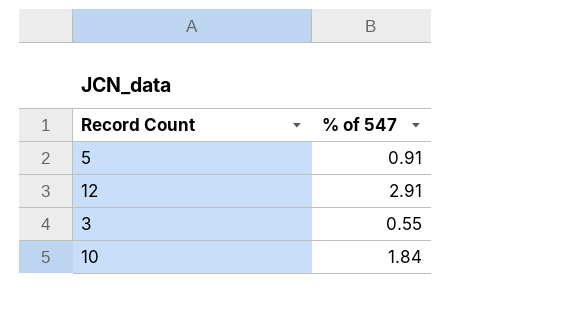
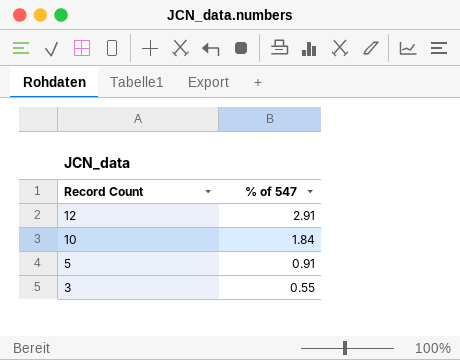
row order: none -> Record Count descending

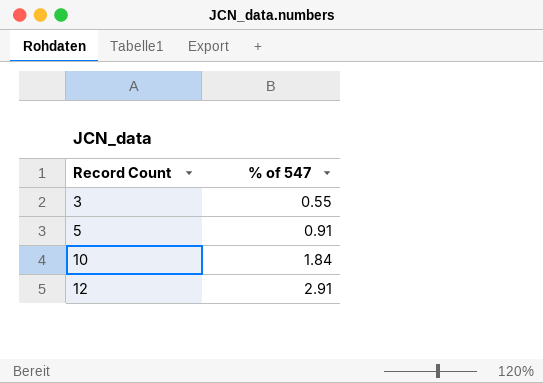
row order: Record Count descending -> Record Count ascending

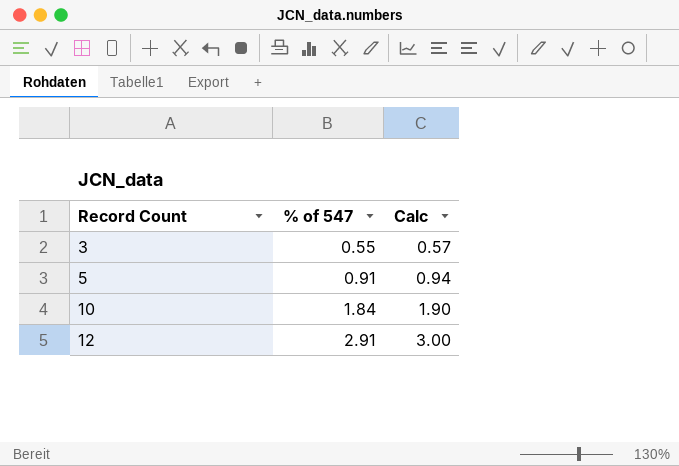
column Calc | formula: none -> [% of 547] * 1.03

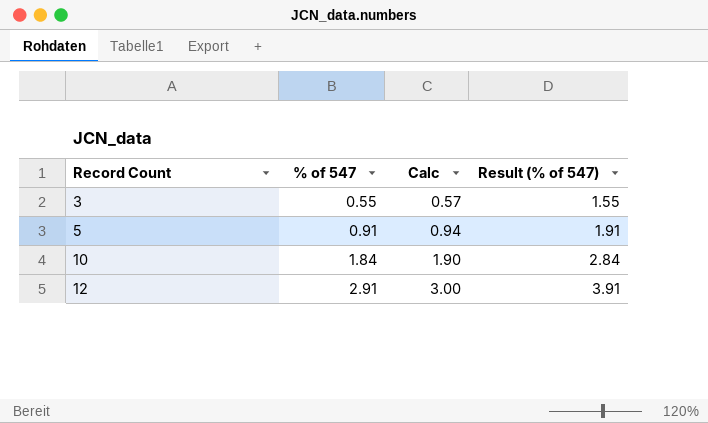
column Result (% of 547) | formula: none -> [% of 547] + 1

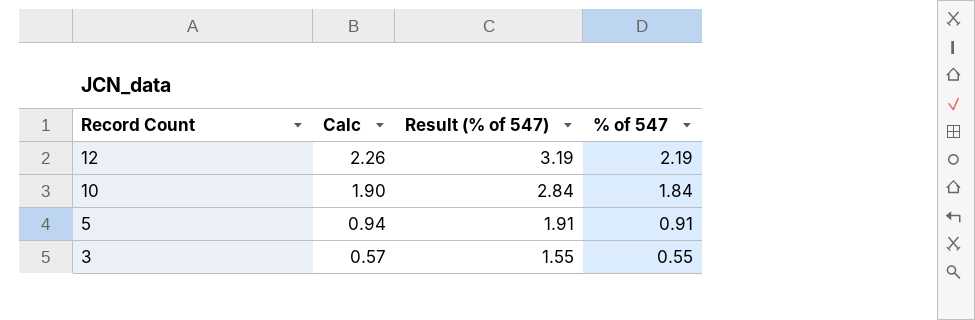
row order: Record Count ascending -> Record Count descending
column % of 547 | position: 2 -> 4
12 | Calc: 3.00 -> 2.26
12 | Result (% of 547): 3.91 -> 3.19
12 | % of 547: 2.91 -> 2.19

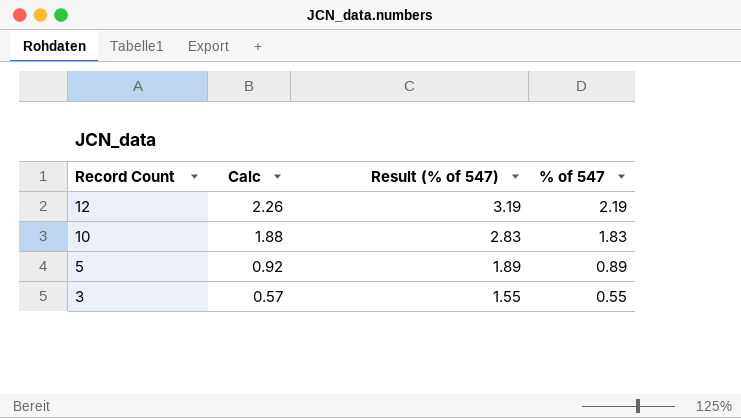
10 | Calc: 1.90 -> 1.88
10 | Result (% of 547): 2.84 -> 2.83
10 | % of 547: 1.84 -> 1.83
5 | Calc: 0.94 -> 0.92
5 | Result (% of 547): 1.91 -> 1.89
5 | % of 547: 0.91 -> 0.89

